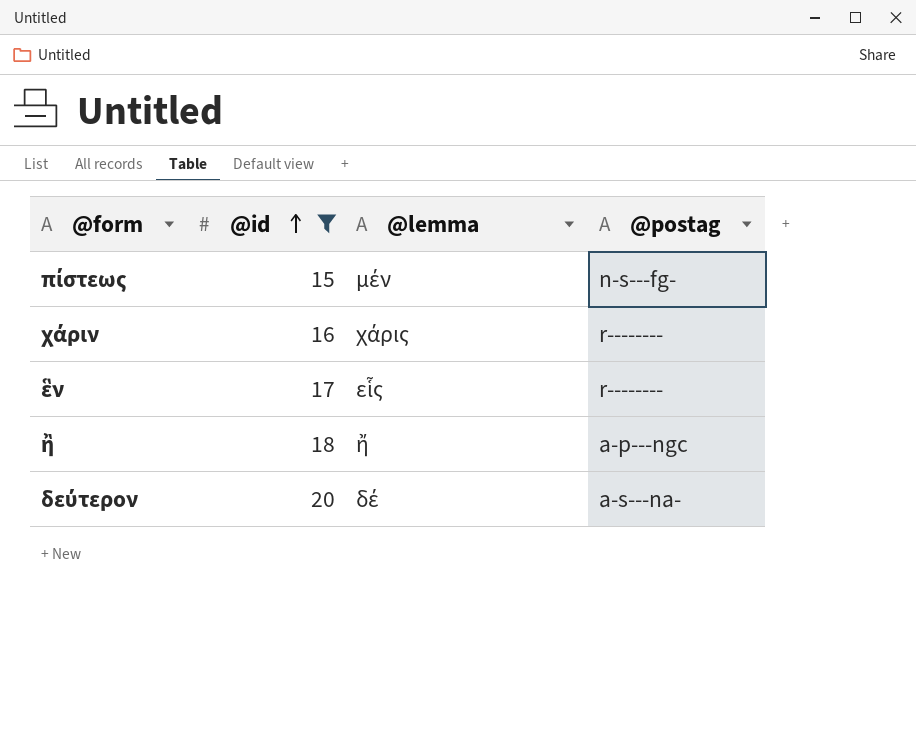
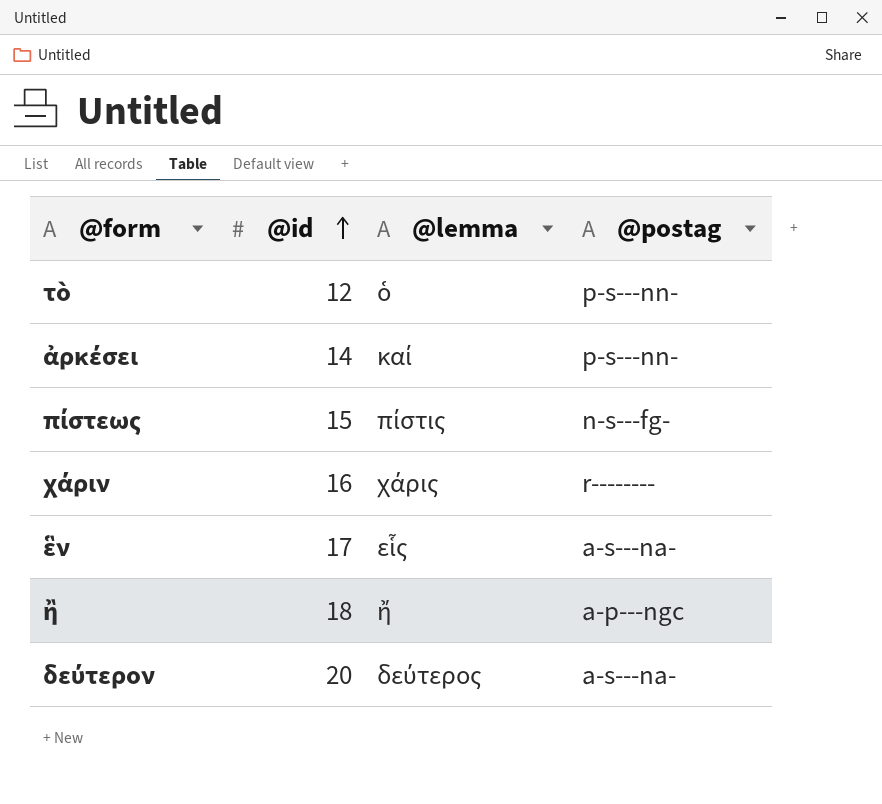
filter: @id >= 15 -> none
πίστεως | @lemma: μέν -> πίστις
ἓν | @postag: r-------- -> a-s---na-
δεύτερον | @lemma: δέ -> δεύτερος

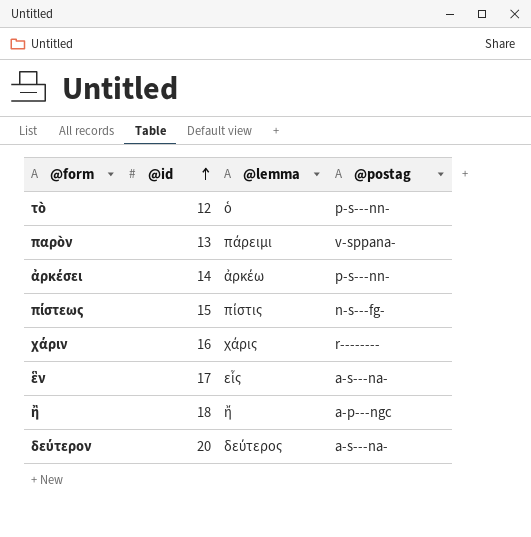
row παρὸν: none -> 13 | πάρειμι | v-sppana-
ἀρκέσει | @lemma: καί -> ἀρκέω

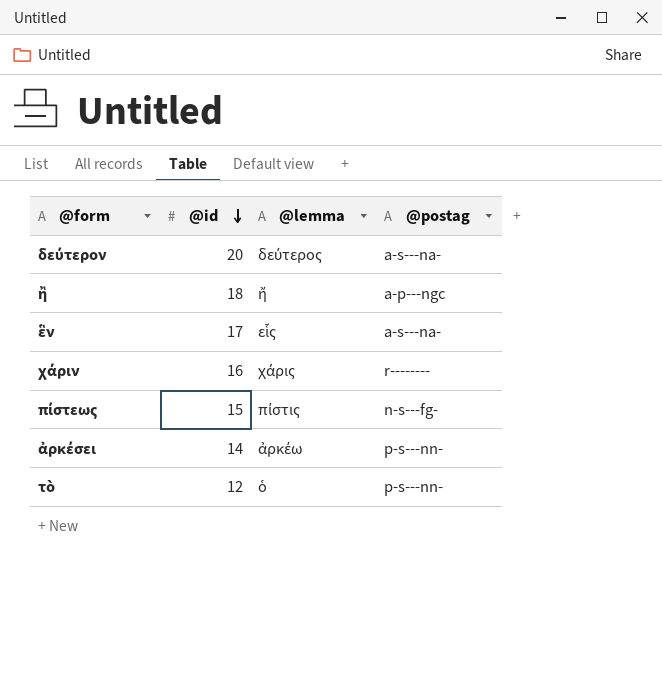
row order: @id ascending -> @id descending
row παρὸν: 13 | πάρειμι | v-sppana- -> none

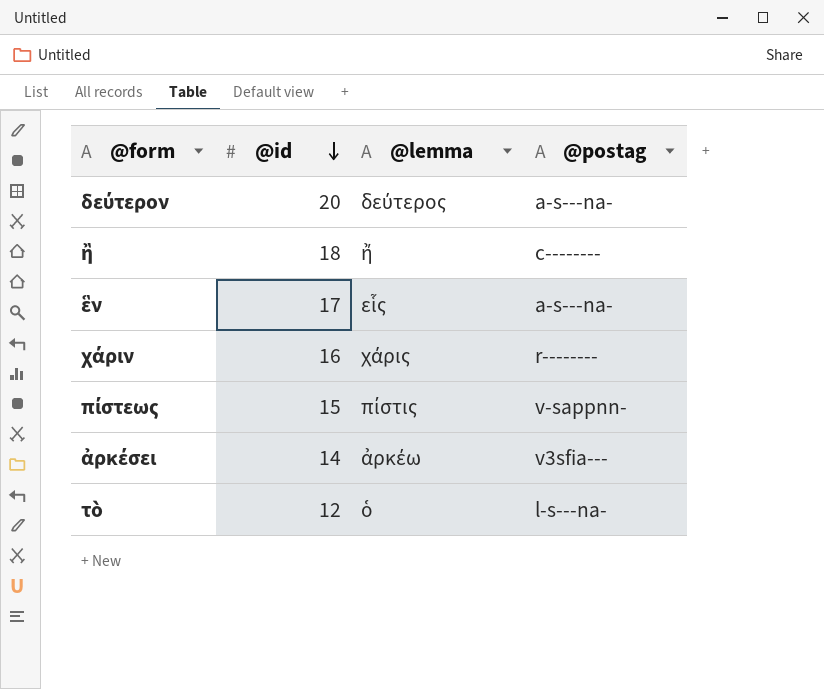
ἢ | @postag: a-p---ngc -> c--------
πίστεως | @postag: n-s---fg- -> v-sappnn-
ἀρκέσει | @postag: p-s---nn- -> v3sfia---
τὸ | @postag: p-s---nn- -> l-s---na-

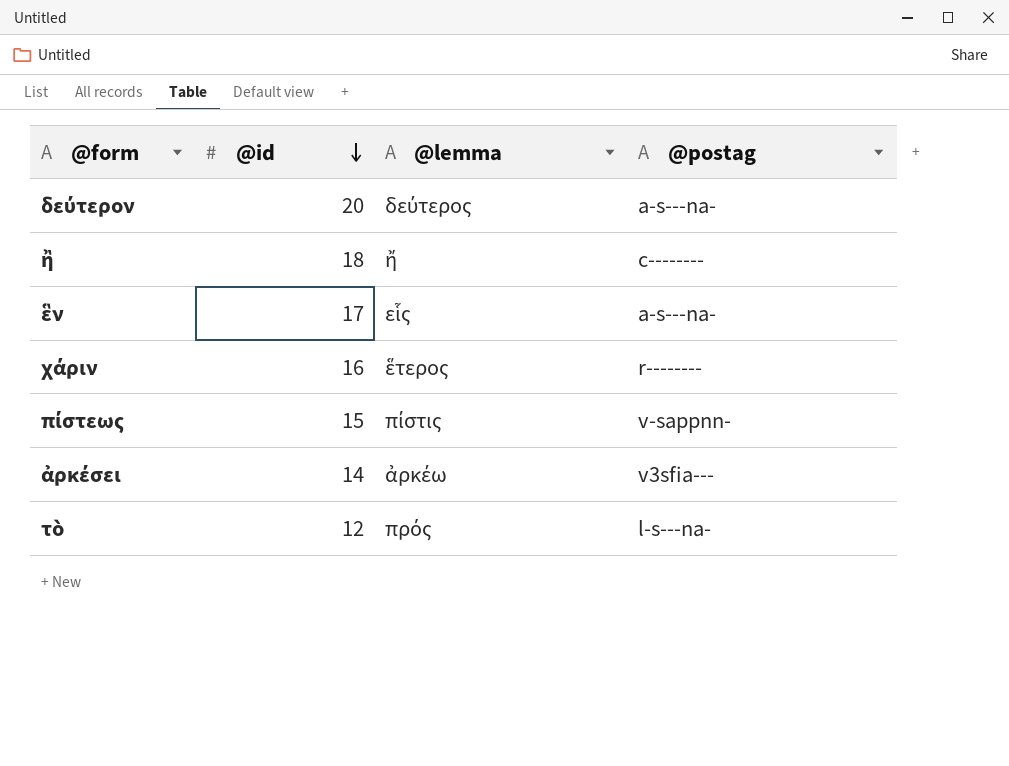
χάριν | @lemma: χάρις -> ἕτερος
τὸ | @lemma: ὁ -> πρός

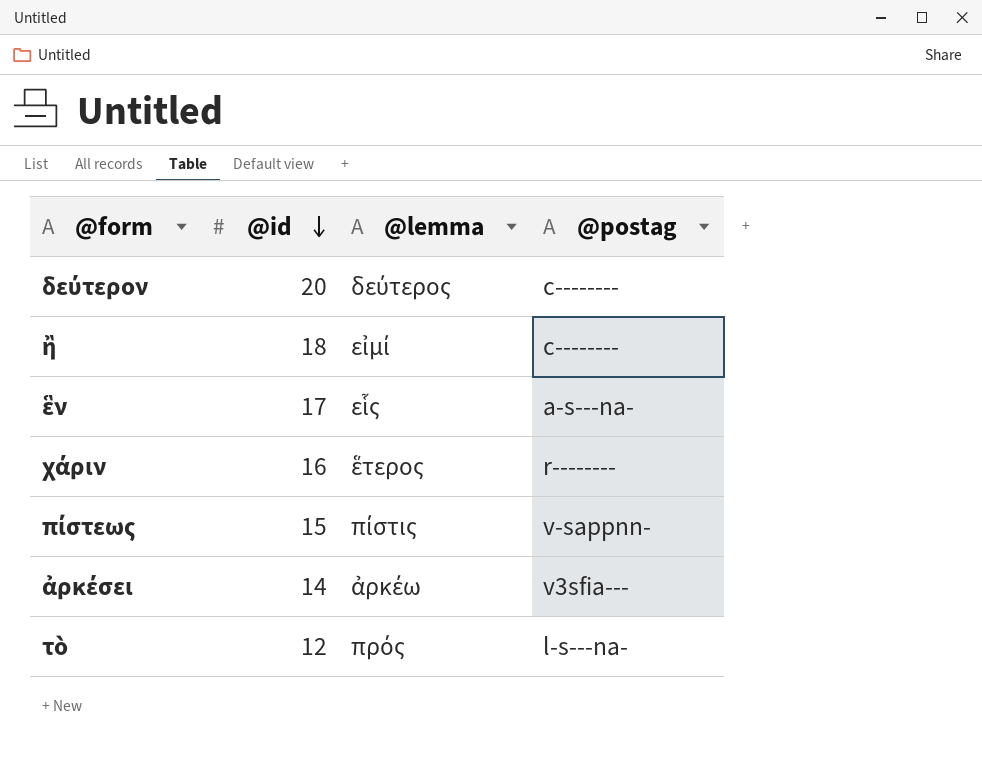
δεύτερον | @postag: a-s---na- -> c--------
ἢ | @lemma: ἤ -> εἰμί

